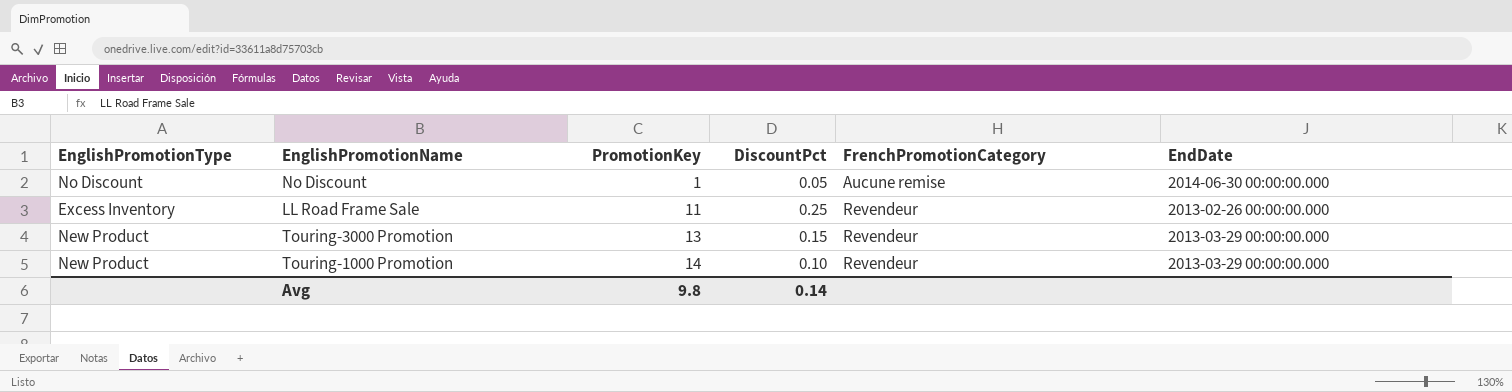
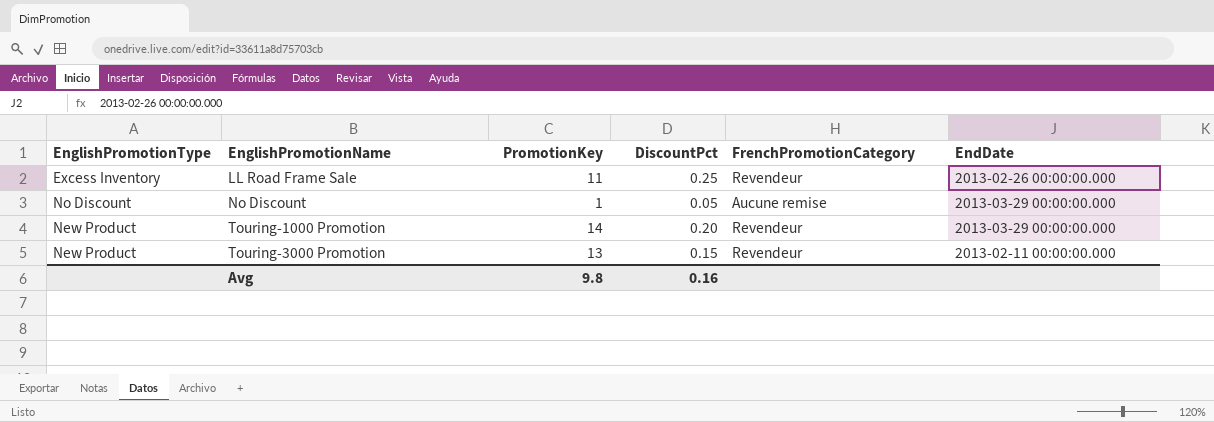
row order: PromotionKey ascending -> EnglishPromotionName ascending
No Discount | EndDate: 2014-06-30 00:00:00.000 -> 2013-03-29 00:00:00.000
Touring-1000 Promotion | DiscountPct: 0.10 -> 0.20
Touring-3000 Promotion | EndDate: 2013-03-29 00:00:00.000 -> 2013-02-11 00:00:00.000
Avg | DiscountPct: 0.14 -> 0.16

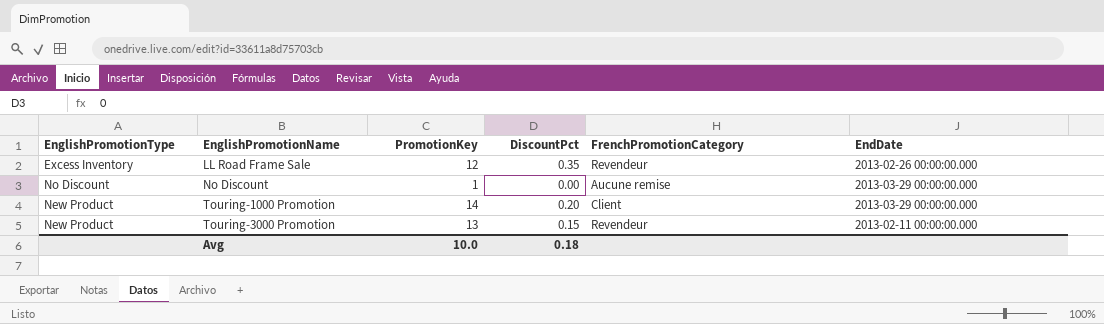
LL Road Frame Sale | PromotionKey: 11 -> 12
LL Road Frame Sale | DiscountPct: 0.25 -> 0.35
No Discount | DiscountPct: 0.05 -> 0.00
Touring-1000 Promotion | FrenchPromotionCategory: Revendeur -> Client
Avg | PromotionKey: 9.8 -> 10.0
Avg | DiscountPct: 0.16 -> 0.18

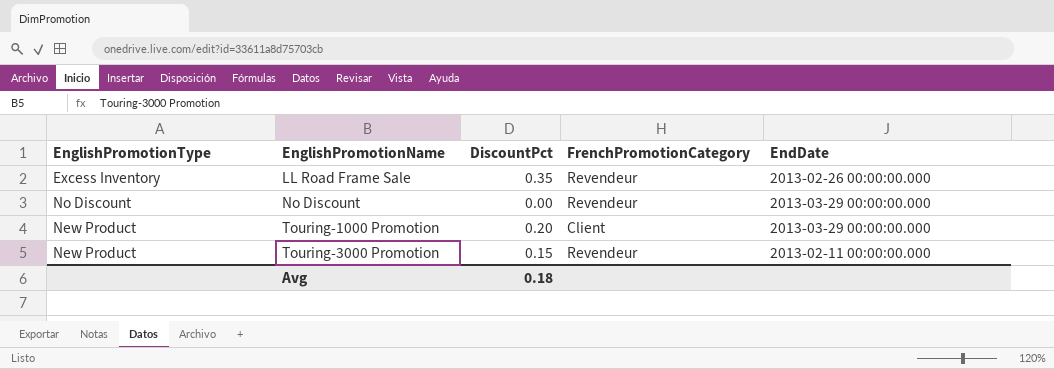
column PromotionKey | position: 3 -> none
No Discount | FrenchPromotionCategory: Aucune remise -> Revendeur

